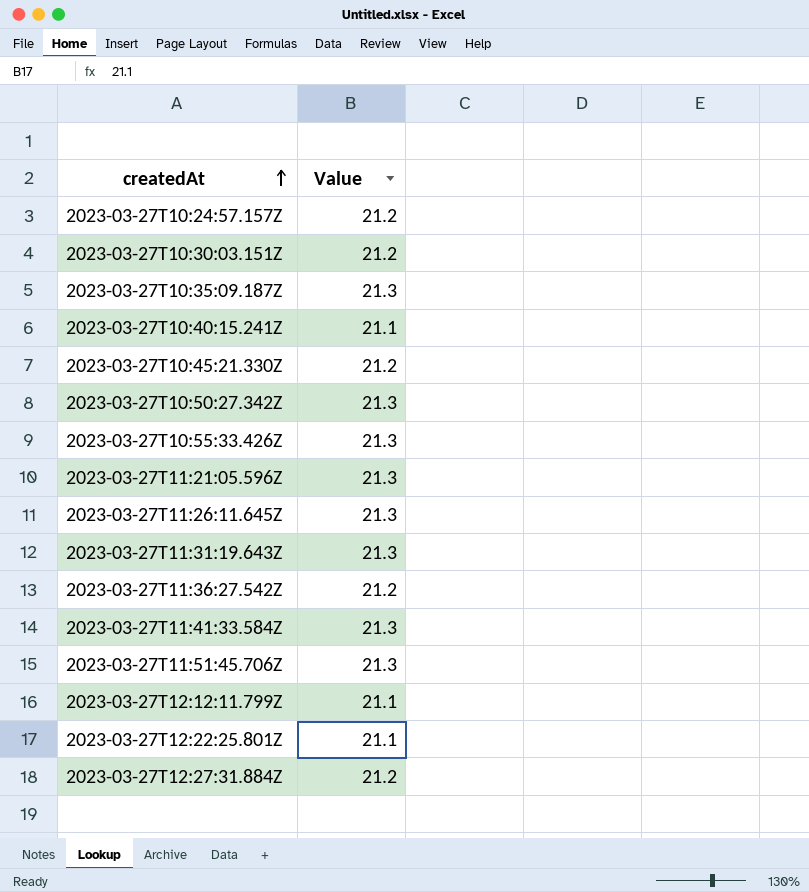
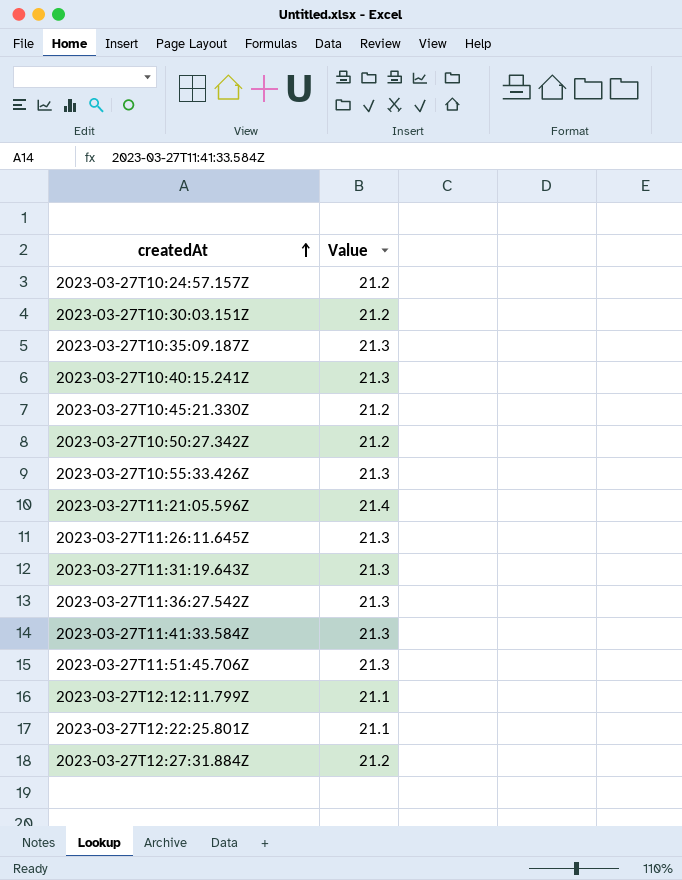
2023-03-27T10:40:15.241Z | Value: 21.1 -> 21.3
2023-03-27T10:50:27.342Z | Value: 21.3 -> 21.2
2023-03-27T11:21:05.596Z | Value: 21.3 -> 21.4
2023-03-27T11:36:27.542Z | Value: 21.2 -> 21.3

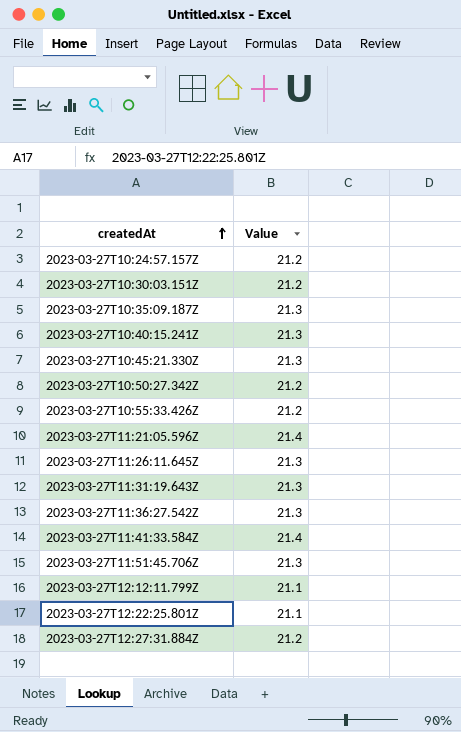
2023-03-27T10:45:21.330Z | Value: 21.2 -> 21.3
2023-03-27T10:55:33.426Z | Value: 21.3 -> 21.2
2023-03-27T11:41:33.584Z | Value: 21.3 -> 21.4

